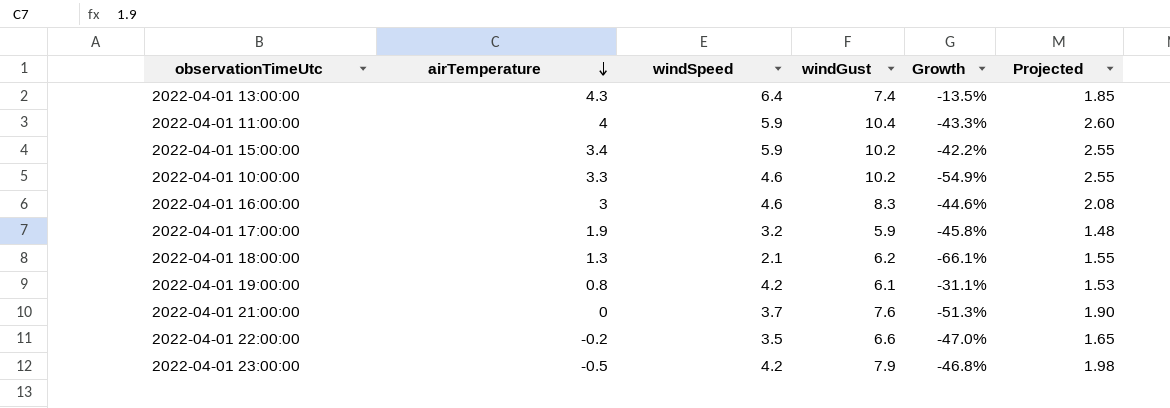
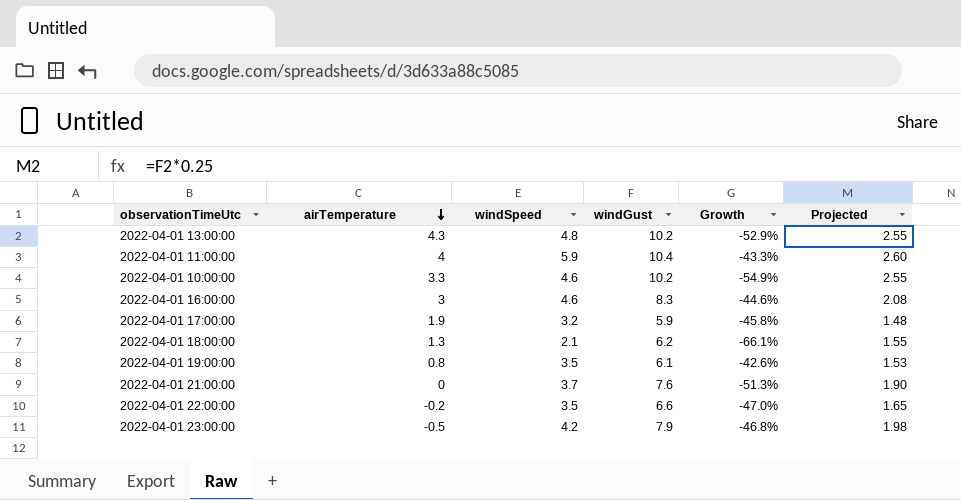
row 2022-04-01 15:00:00: 3.4 | 5.9 | 10.2 | -42.2% | 2.55 -> none
2022-04-01 13:00:00 | windSpeed: 6.4 -> 4.8
2022-04-01 13:00:00 | windGust: 7.4 -> 10.2
2022-04-01 13:00:00 | Growth: -13.5% -> -52.9%
2022-04-01 13:00:00 | Projected: 1.85 -> 2.55
2022-04-01 19:00:00 | windSpeed: 4.2 -> 3.5
2022-04-01 19:00:00 | Growth: -31.1% -> -42.6%

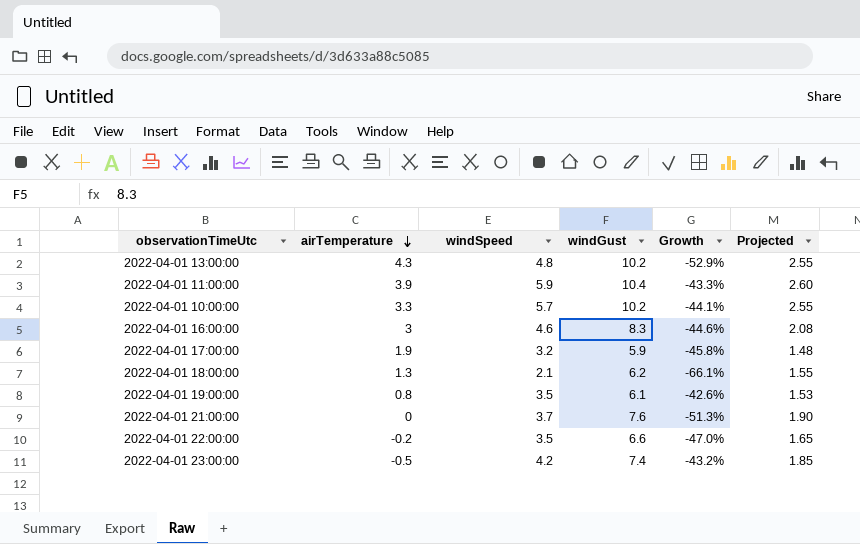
2022-04-01 11:00:00 | airTemperature: 4 -> 3.9
2022-04-01 10:00:00 | windSpeed: 4.6 -> 5.7
2022-04-01 10:00:00 | Growth: -54.9% -> -44.1%
2022-04-01 23:00:00 | windGust: 7.9 -> 7.4
2022-04-01 23:00:00 | Growth: -46.8% -> -43.2%
2022-04-01 23:00:00 | Projected: 1.98 -> 1.85

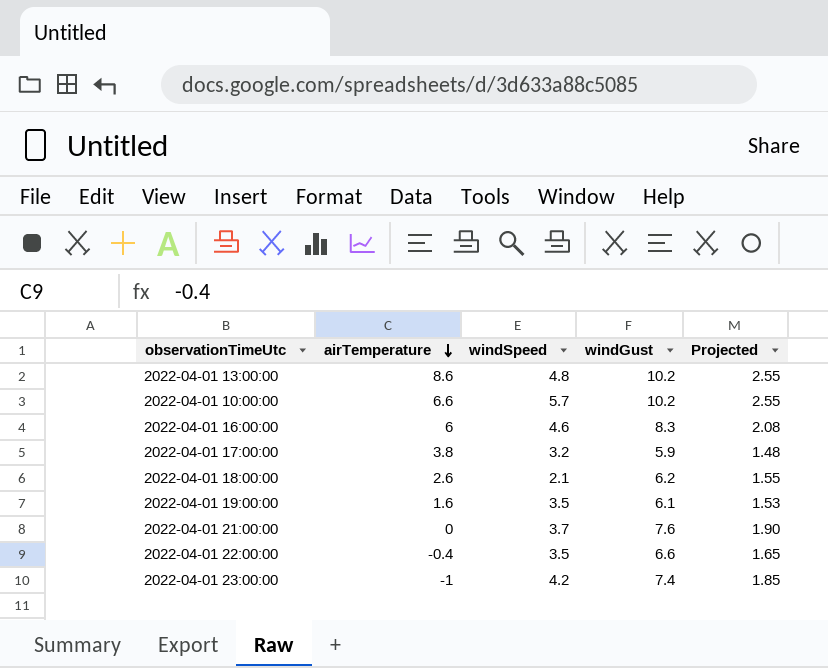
column Growth | formula: ([windSpeed] - [windGust]) / [windGust] -> none
row 2022-04-01 11:00:00: 3.9 | 5.9 | 10.4 | -43.3% | 2.60 -> none
2022-04-01 13:00:00 | airTemperature: 4.3 -> 8.6
2022-04-01 10:00:00 | airTemperature: 3.3 -> 6.6
2022-04-01 16:00:00 | airTemperature: 3 -> 6
2022-04-01 17:00:00 | airTemperature: 1.9 -> 3.8
2022-04-01 18:00:00 | airTemperature: 1.3 -> 2.6
2022-04-01 19:00:00 | airTemperature: 0.8 -> 1.6
2022-04-01 22:00:00 | airTemperature: -0.2 -> -0.4
2022-04-01 23:00:00 | airTemperature: -0.5 -> -1

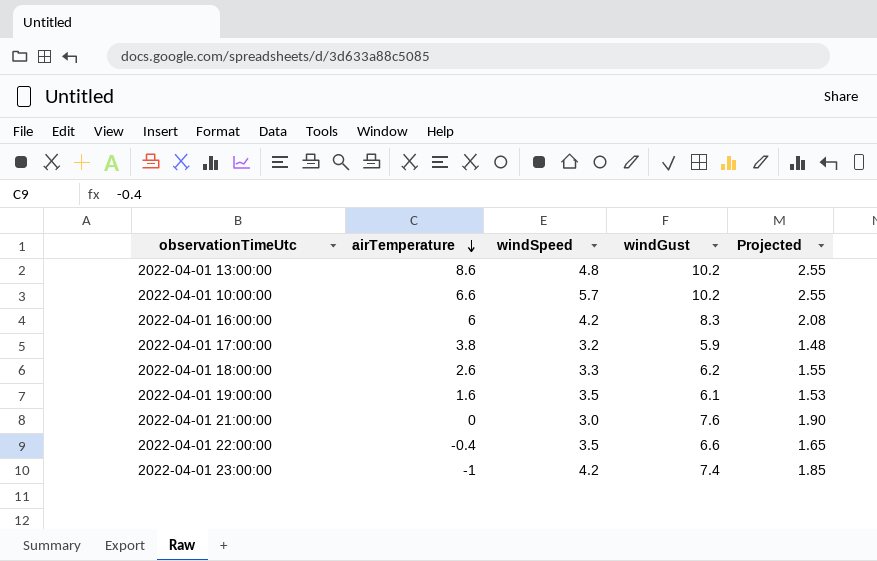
2022-04-01 16:00:00 | windSpeed: 4.6 -> 4.2
2022-04-01 18:00:00 | windSpeed: 2.1 -> 3.3
2022-04-01 21:00:00 | windSpeed: 3.7 -> 3.0

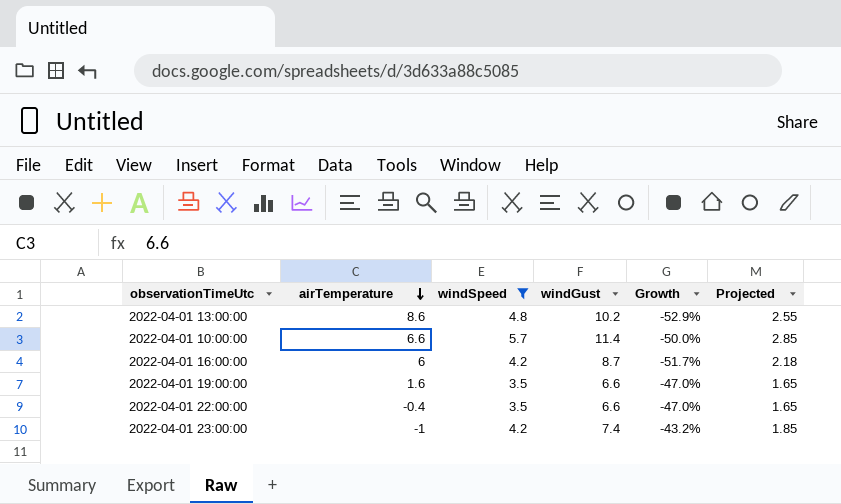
filter: none -> windSpeed >= 3.5
column Growth | formula: none -> ([windSpeed] - [windGust]) / [windGust]
2022-04-01 10:00:00 | windGust: 10.2 -> 11.4
2022-04-01 10:00:00 | Projected: 2.55 -> 2.85
2022-04-01 16:00:00 | windGust: 8.3 -> 8.7
2022-04-01 16:00:00 | Projected: 2.08 -> 2.18
2022-04-01 19:00:00 | windGust: 6.1 -> 6.6
2022-04-01 19:00:00 | Projected: 1.53 -> 1.65

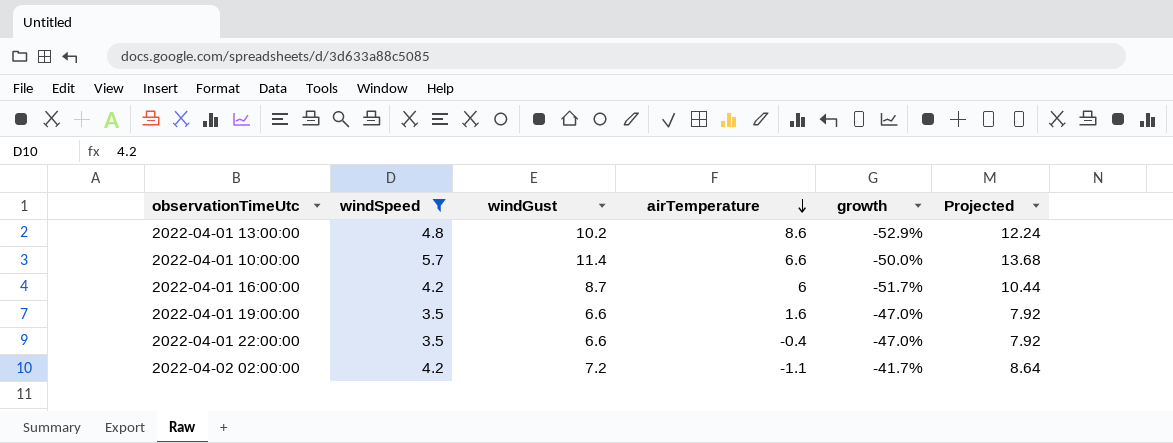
column airTemperature | position: 2 -> 4
column name: Growth -> growth
column Projected | formula: [windGust] * 0.25 -> [windGust] * 1.2
row 2022-04-01 23:00:00: -1 | 4.2 | 7.4 | -43.2% | 1.85 -> none
row 2022-04-02 02:00:00: none -> 4.2 | 7.2 | -1.1 | -41.7% | 8.64

